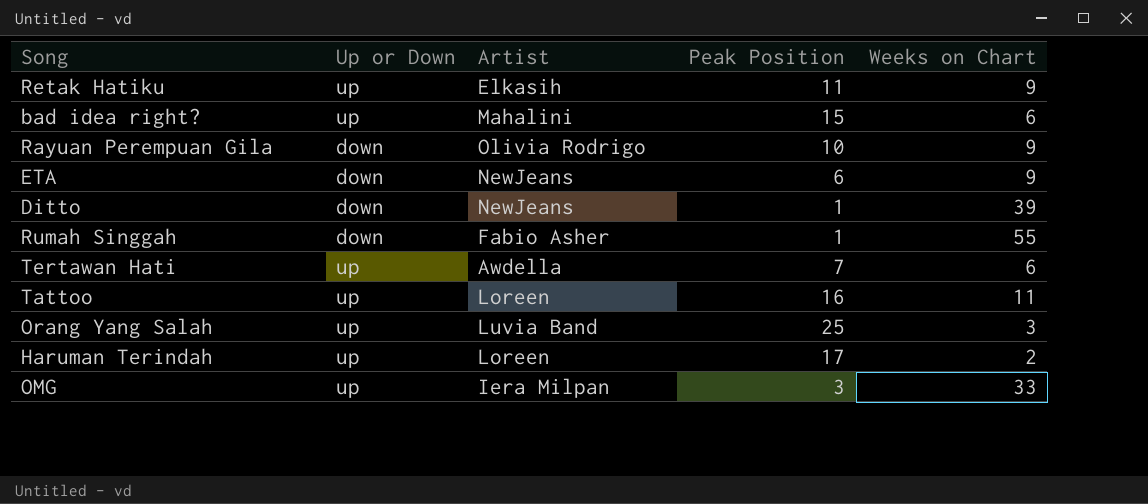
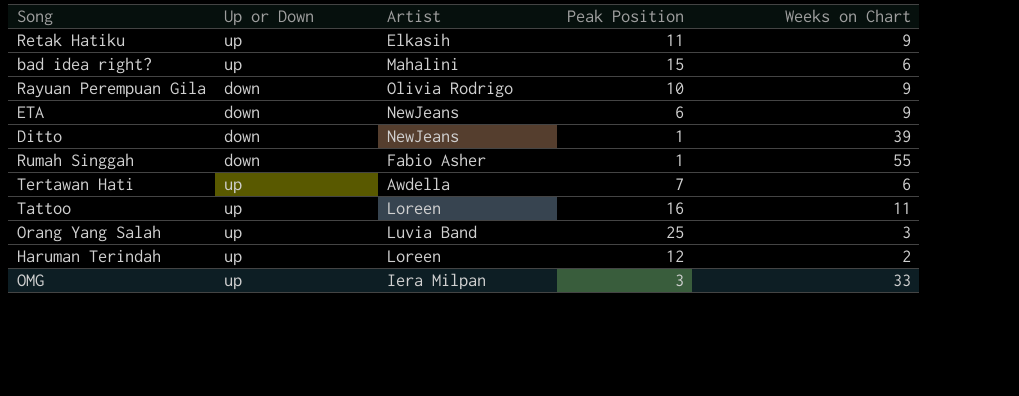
Haruman Terindah | Peak Position: 17 -> 12

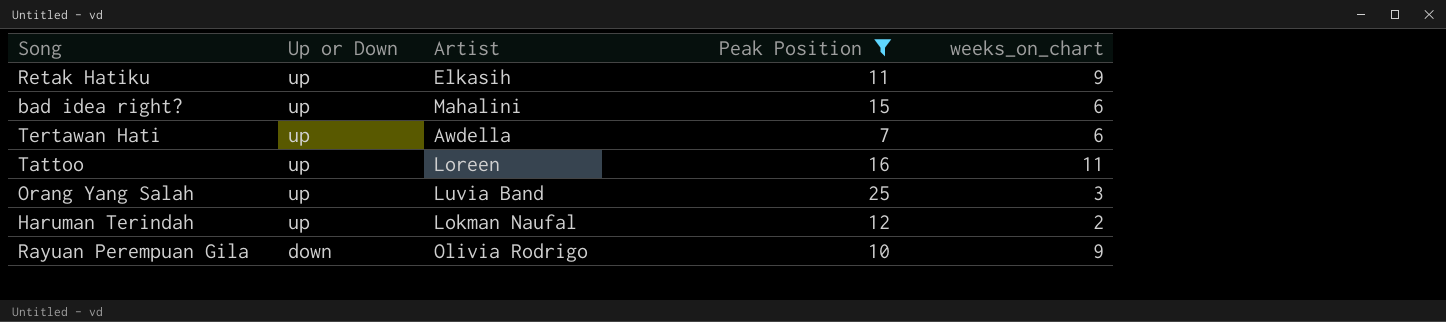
filter: none -> Peak Position >= 7
row order: none -> Up or Down descending
column name: Weeks on Chart -> weeks_on_chart
Haruman Terindah | Artist: Loreen -> Lokman Naufal

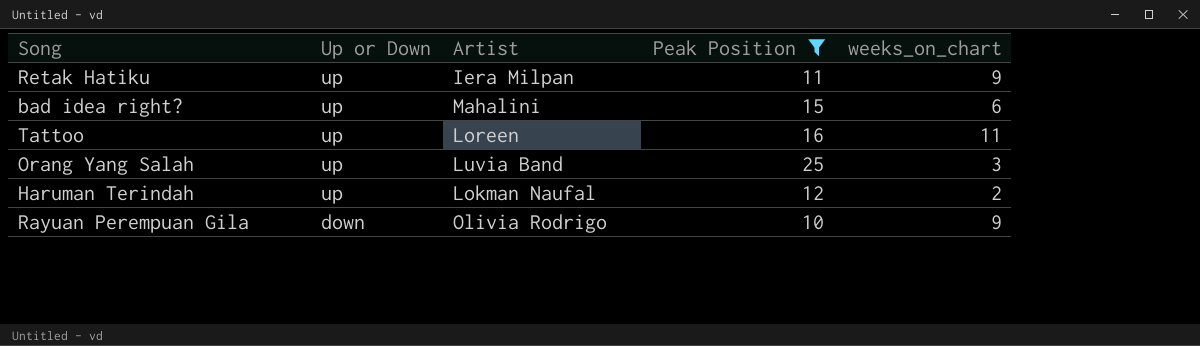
row Tertawan Hati: up | Awdella | 7 | 6 -> none
Retak Hatiku | Artist: Elkasih -> Iera Milpan

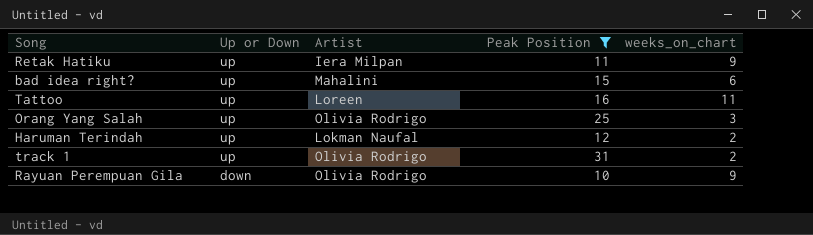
Orang Yang Salah | Artist: Luvia Band -> Olivia Rodrigo
row track 1: none -> up | Olivia Rodrigo | 31 | 2

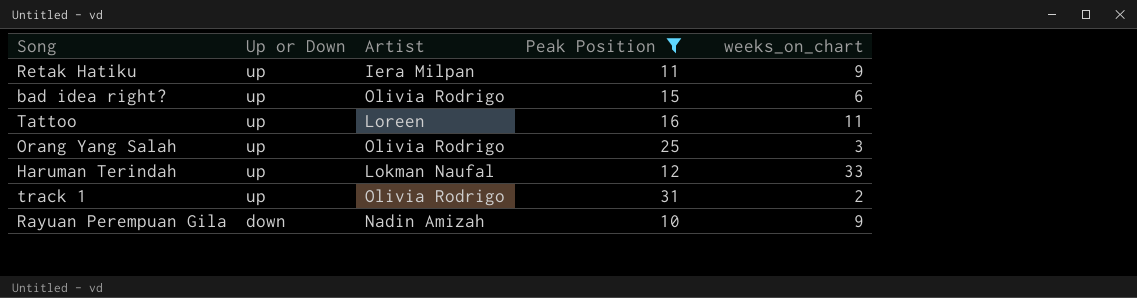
bad idea right? | Artist: Mahalini -> Olivia Rodrigo
Haruman Terindah | weeks_on_chart: 2 -> 33
Rayuan Perempuan Gila | Artist: Olivia Rodrigo -> Nadin Amizah

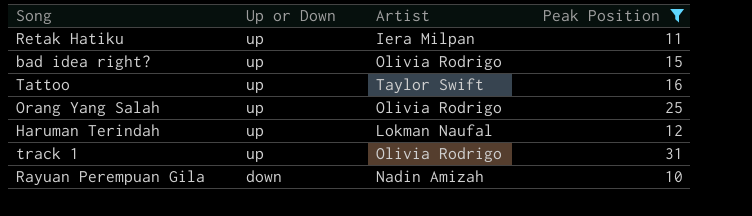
column weeks_on_chart | position: 5 -> none
Tattoo | Artist: Loreen -> Taylor Swift

